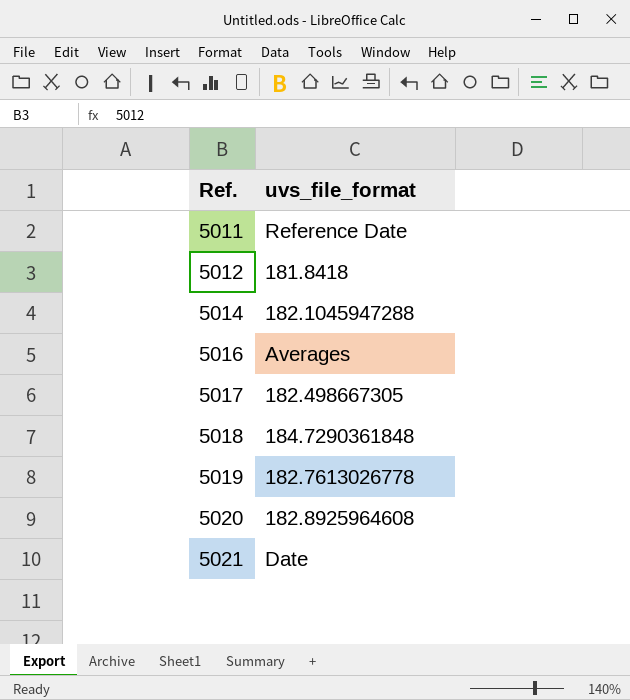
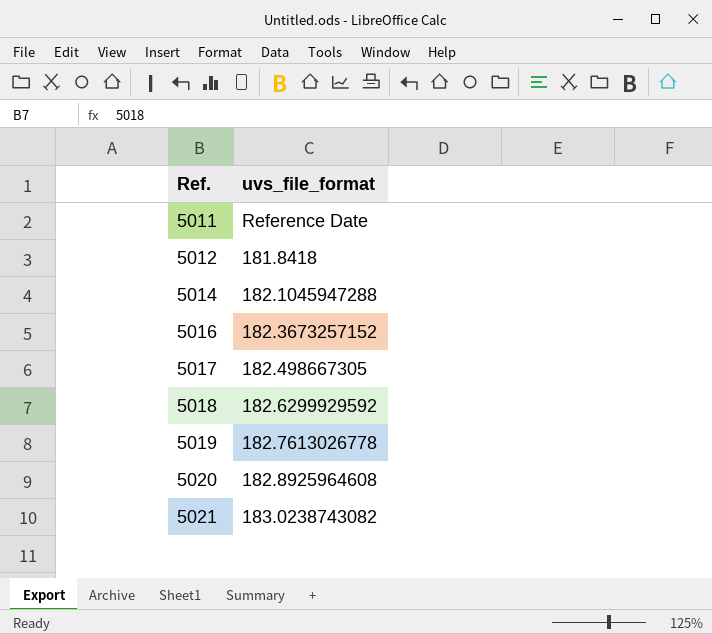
5016 | uvs_file_format: Averages -> 182.3673257152
5018 | uvs_file_format: 184.7290361848 -> 182.6299929592
5021 | uvs_file_format: Date -> 183.0238743082

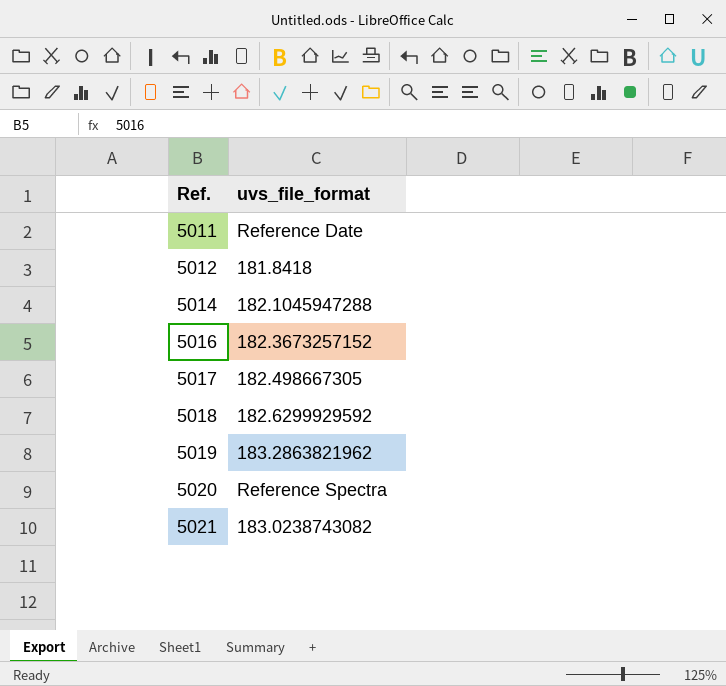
5019 | uvs_file_format: 182.7613026778 -> 183.2863821962
5020 | uvs_file_format: 182.8925964608 -> Reference Spectra

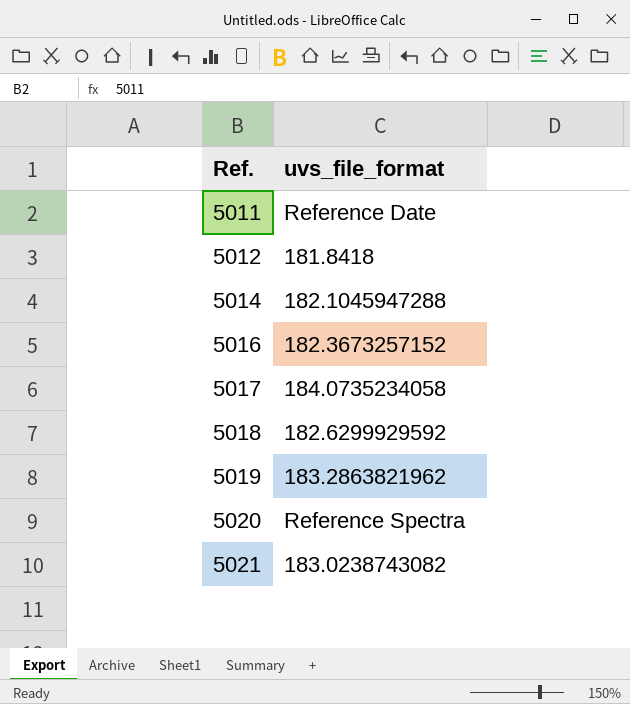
5017 | uvs_file_format: 182.498667305 -> 184.0735234058

